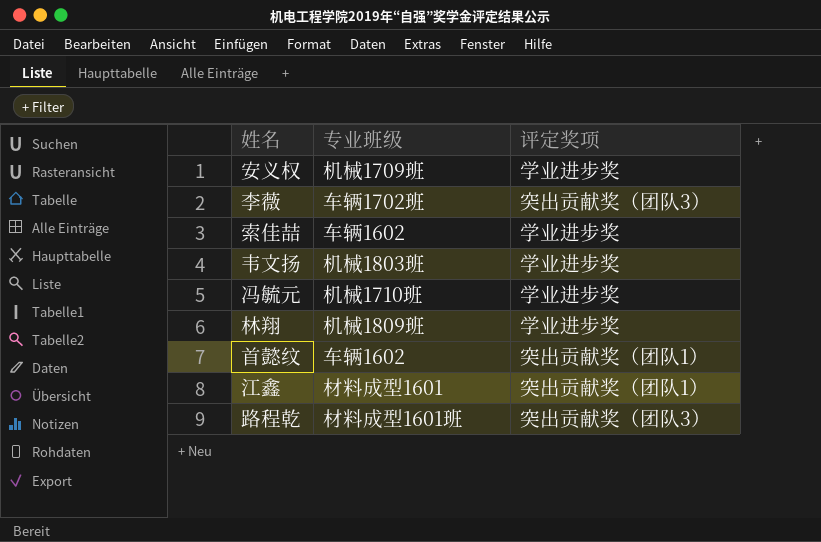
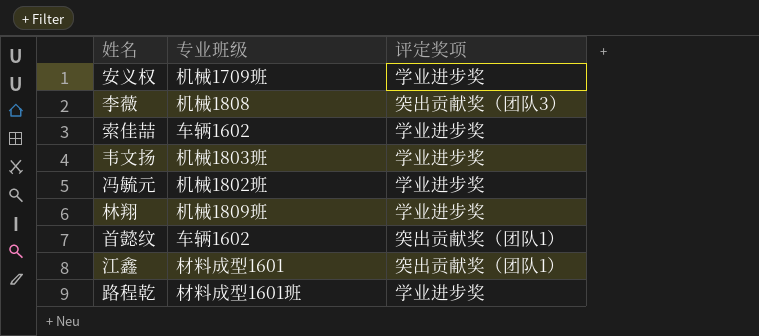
李薇 | 专业班级: 车辆1702班 -> 机械1808
冯毓元 | 专业班级: 机械1710班 -> 机械1802班
路程乾 | 评定奖项: 突出贡献奖（团队3） -> 学业进步奖

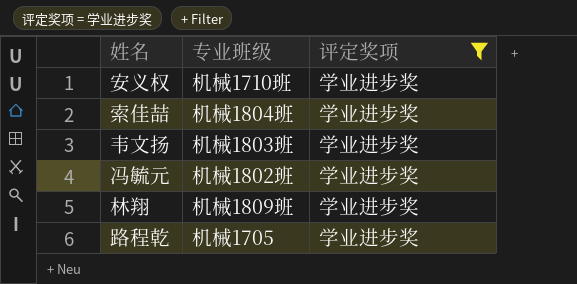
filter: none -> 评定奖项 = 学业进步奖
安义权 | 专业班级: 机械1709班 -> 机械1710班
索佳喆 | 专业班级: 车辆1602 -> 机械1804班
路程乾 | 专业班级: 材料成型1601班 -> 机械1705

